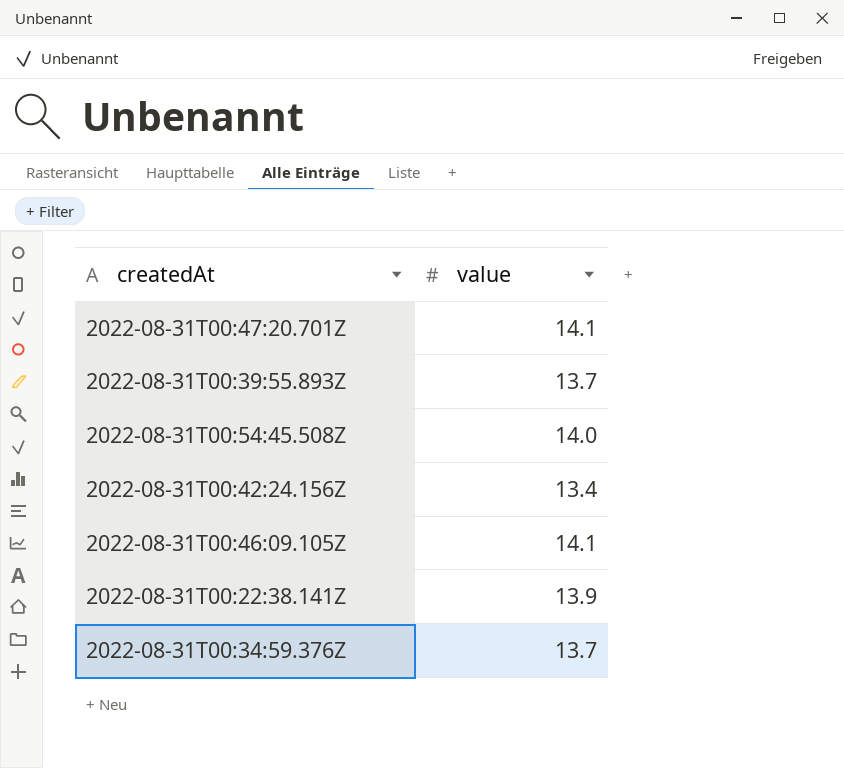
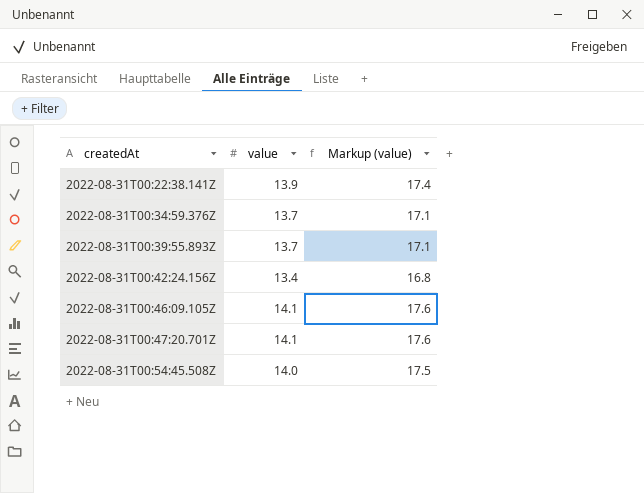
row order: none -> createdAt ascending
column Markup (value) | formula: none -> [value] * 1.25

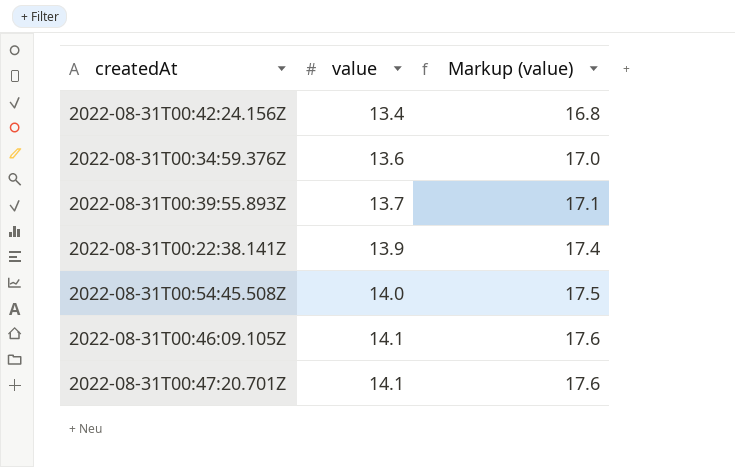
row order: createdAt ascending -> value ascending
2022-08-31T00:34:59.376Z | value: 13.7 -> 13.6
2022-08-31T00:34:59.376Z | Markup (value): 17.1 -> 17.0

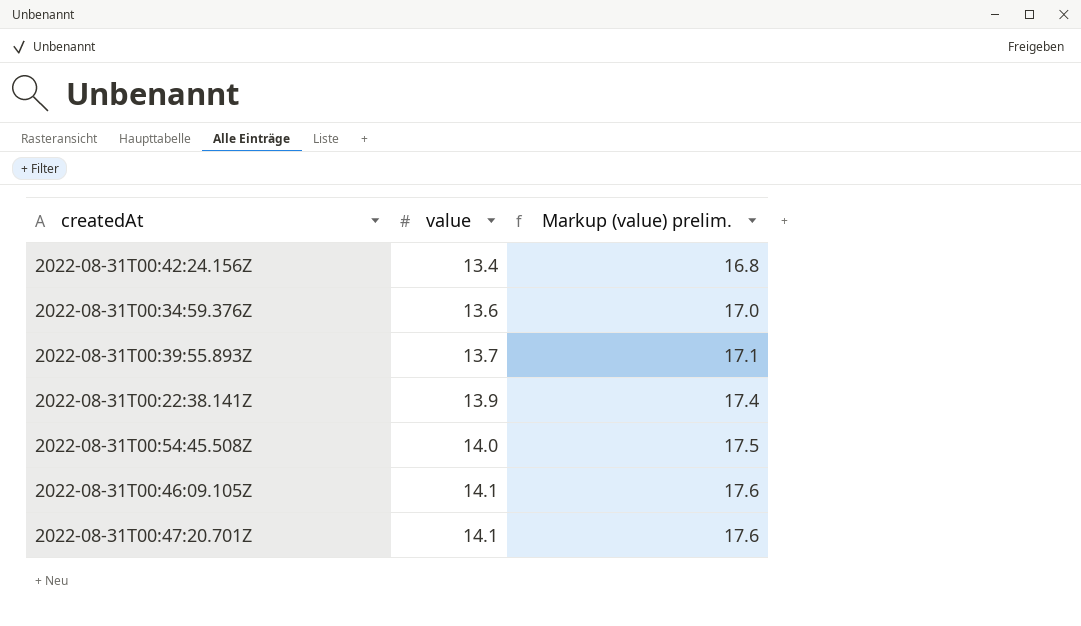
column name: Markup (value) -> Markup (value) prelim.

